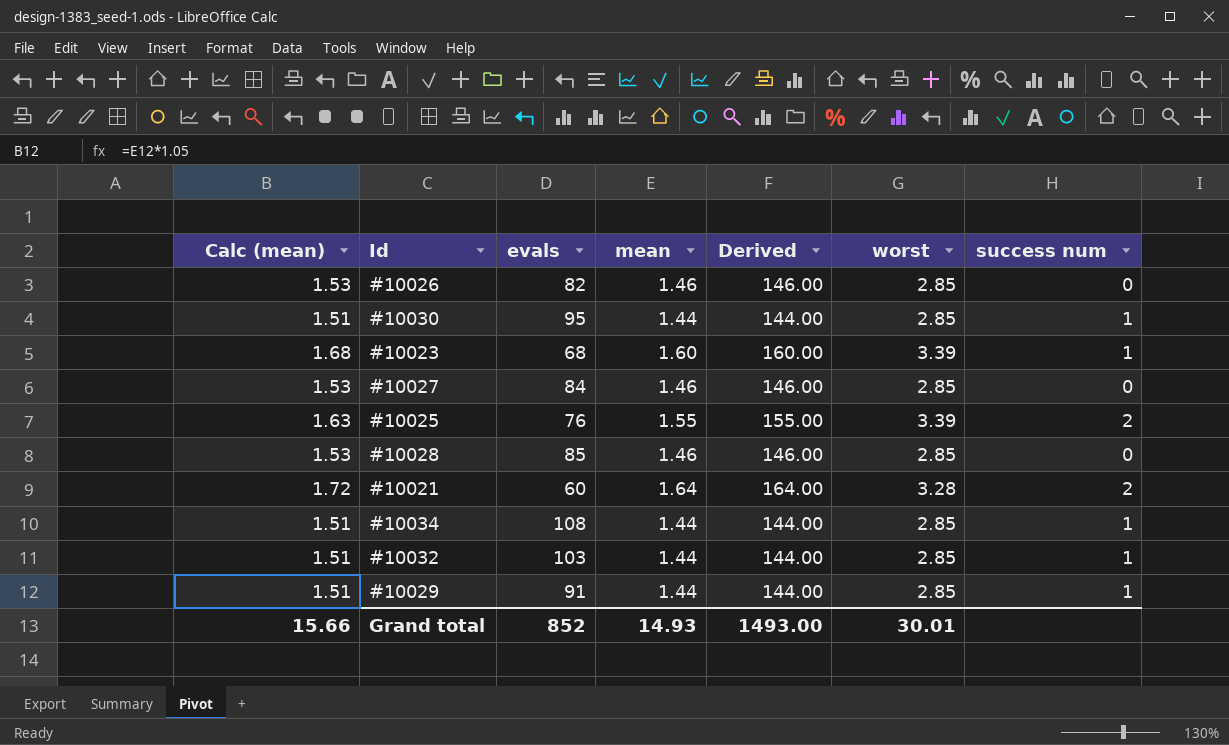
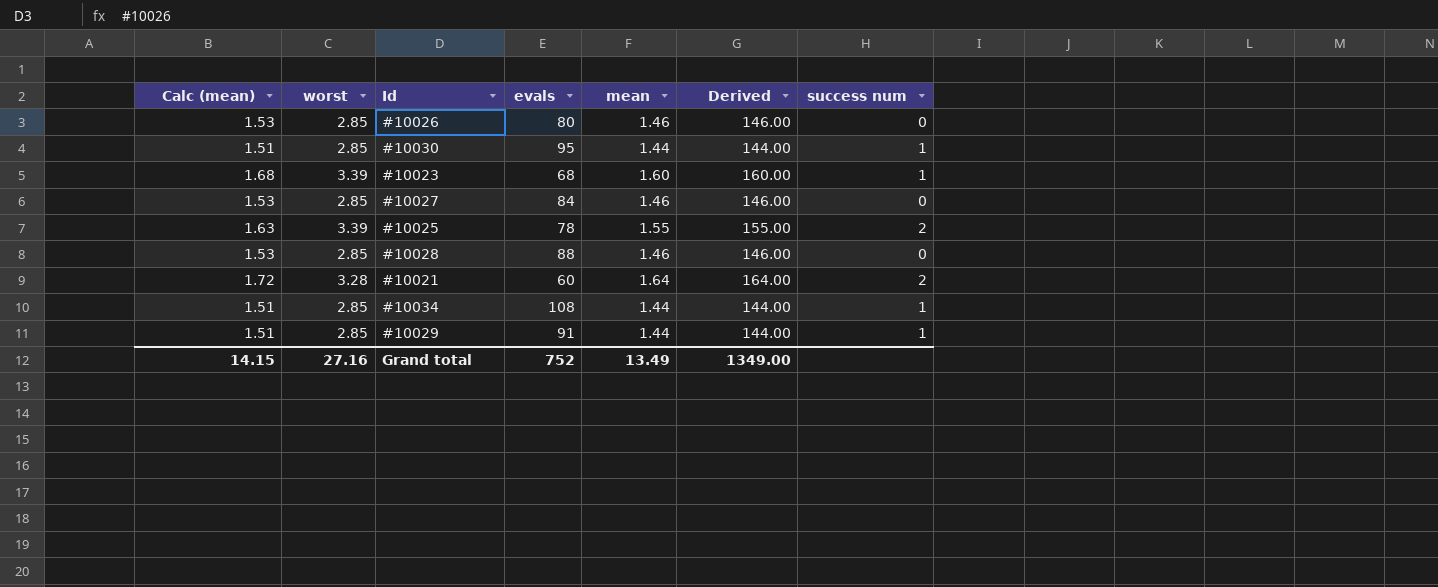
column worst | position: 6 -> 2
row #10032: 1.51 | 103 | 1.44 | 144.00 | 2.85 | 1 -> none
#10026 | evals: 82 -> 80
#10025 | evals: 76 -> 78
#10028 | evals: 85 -> 88
Grand total | Calc (mean): 15.66 -> 14.15
Grand total | worst: 30.01 -> 27.16
Grand total | evals: 852 -> 752
Grand total | mean: 14.93 -> 13.49
Grand total | Derived: 1493.00 -> 1349.00

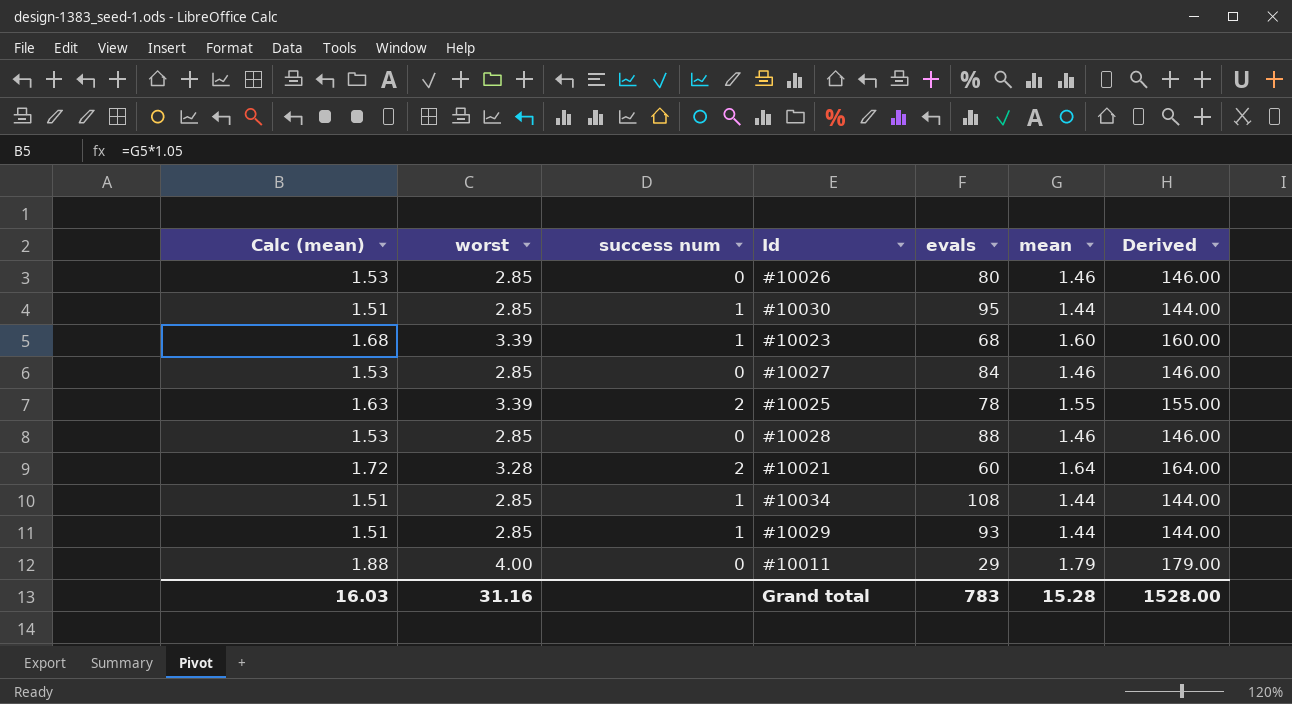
column success num | position: 7 -> 3
#10029 | evals: 91 -> 93
row #10011: none -> 1.88 | 4.00 | 0 | 29 | 1.79 | 179.00
Grand total | Calc (mean): 14.15 -> 16.03
Grand total | worst: 27.16 -> 31.16
Grand total | evals: 752 -> 783
Grand total | mean: 13.49 -> 15.28
Grand total | Derived: 1349.00 -> 1528.00

